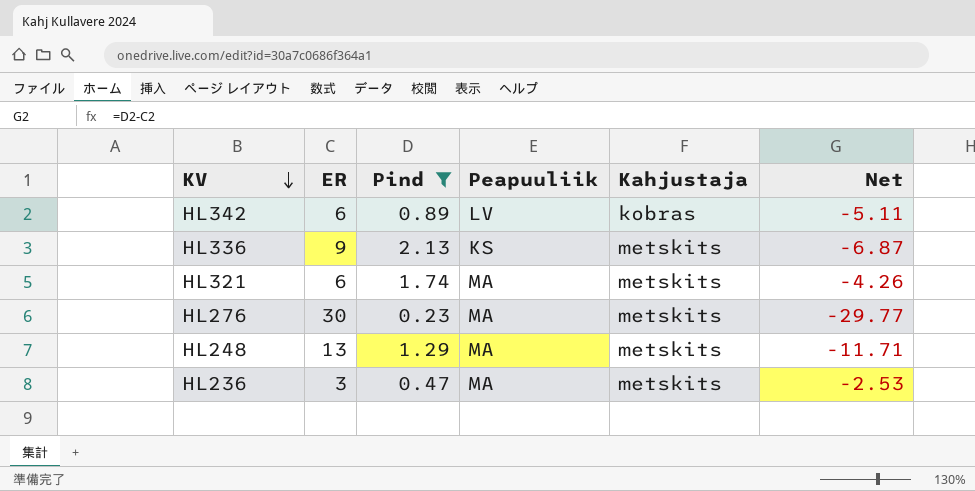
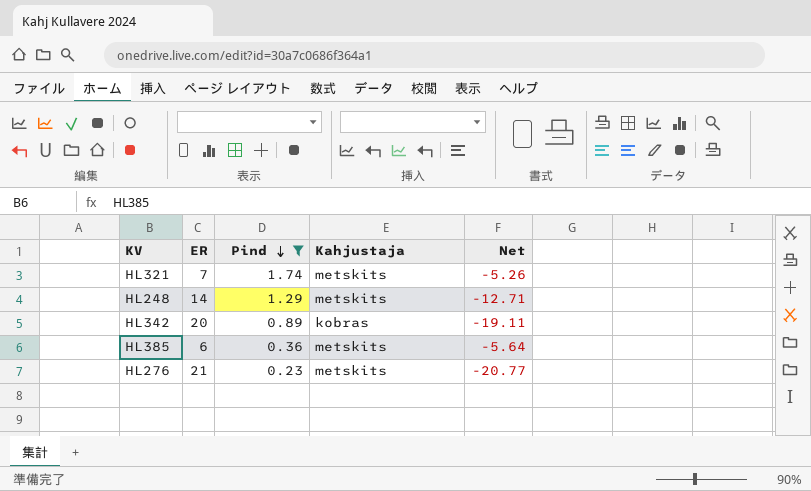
row order: KV descending -> Pind descending
column Peapuuliik | position: 4 -> none
row HL336: 9 | 2.13 | KS | metskits | -6.87 -> none
row HL236: 3 | 0.47 | MA | metskits | -2.53 -> none
HL321 | ER: 6 -> 7
HL321 | Net: -4.26 -> -5.26
HL248 | ER: 13 -> 14
HL248 | Net: -11.71 -> -12.71
HL342 | ER: 6 -> 20
HL342 | Net: -5.11 -> -19.11
row HL385: none -> 6 | 0.36 | metskits | -5.64
HL276 | ER: 30 -> 21
HL276 | Net: -29.77 -> -20.77

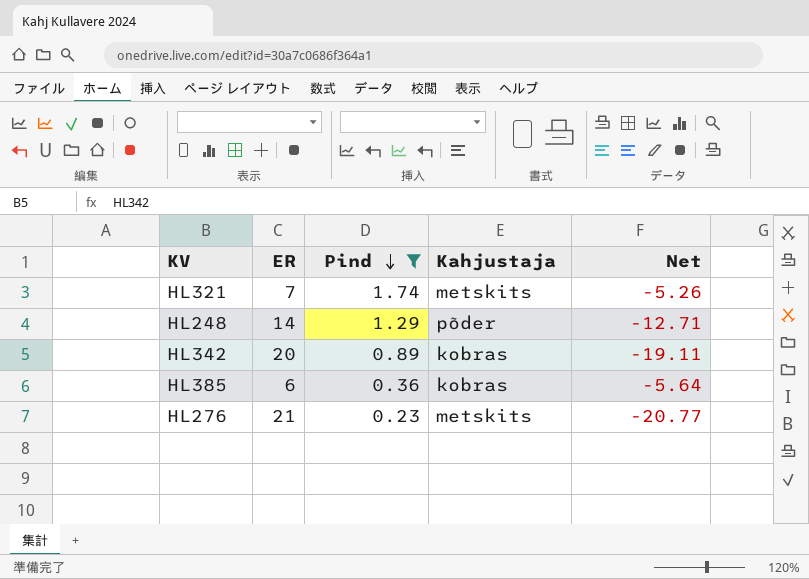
HL248 | Kahjustaja: metskits -> põder
HL385 | Kahjustaja: metskits -> kobras

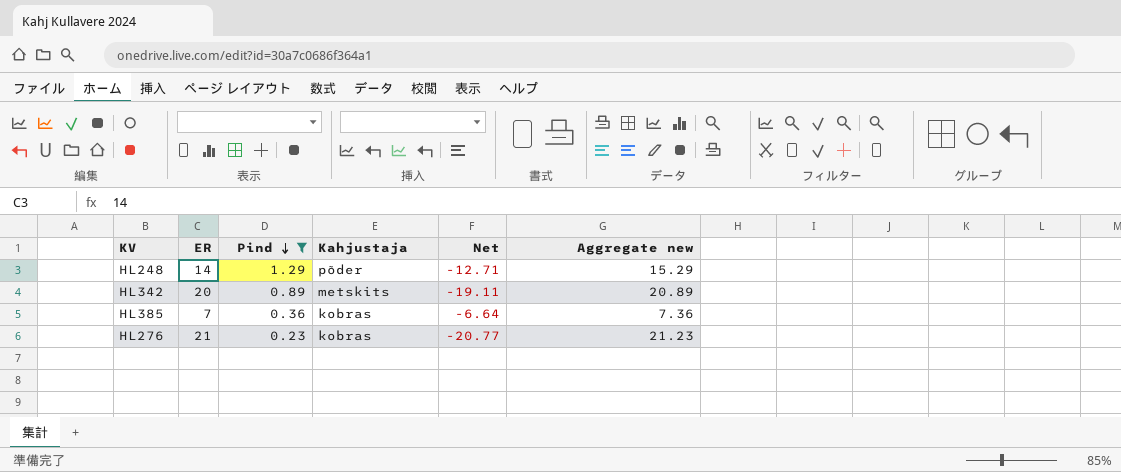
column Aggregate new | formula: none -> [ER] + [Pind]
row HL321: 7 | 1.74 | metskits | -5.26 -> none
HL342 | Kahjustaja: kobras -> metskits
HL385 | ER: 6 -> 7
HL385 | Net: -5.64 -> -6.64
HL276 | Kahjustaja: metskits -> kobras

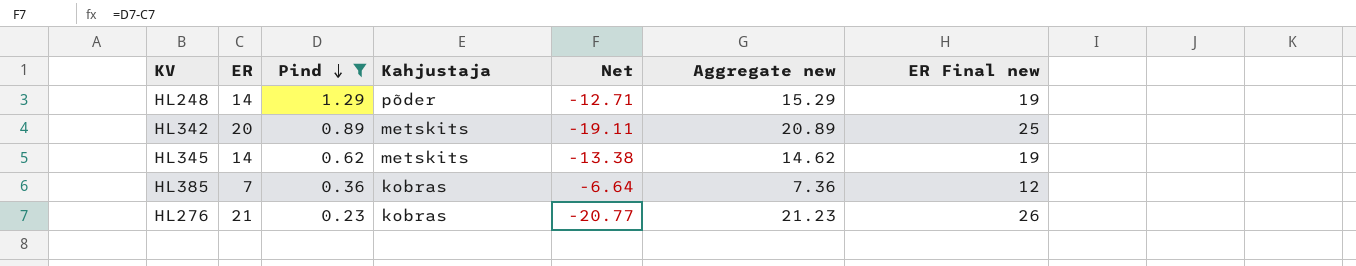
column ER Final new | formula: none -> [ER] + 5
row HL345: none -> 14 | 0.62 | metskits | -13.38 | 14.62 | 19

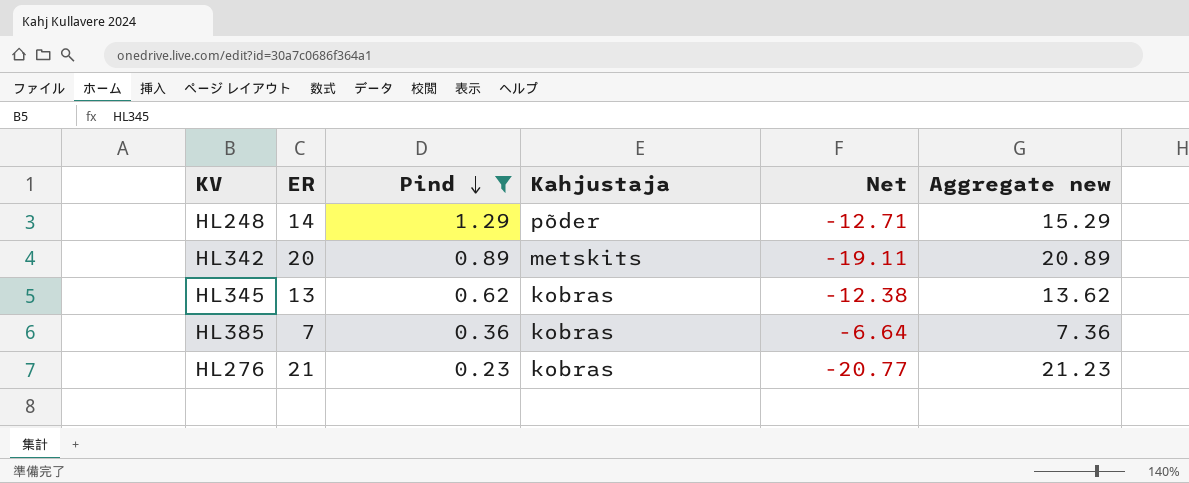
column ER Final new | formula: [ER] + 5 -> none
HL345 | ER: 14 -> 13
HL345 | Kahjustaja: metskits -> kobras
HL345 | Net: -13.38 -> -12.38
HL345 | Aggregate new: 14.62 -> 13.62

